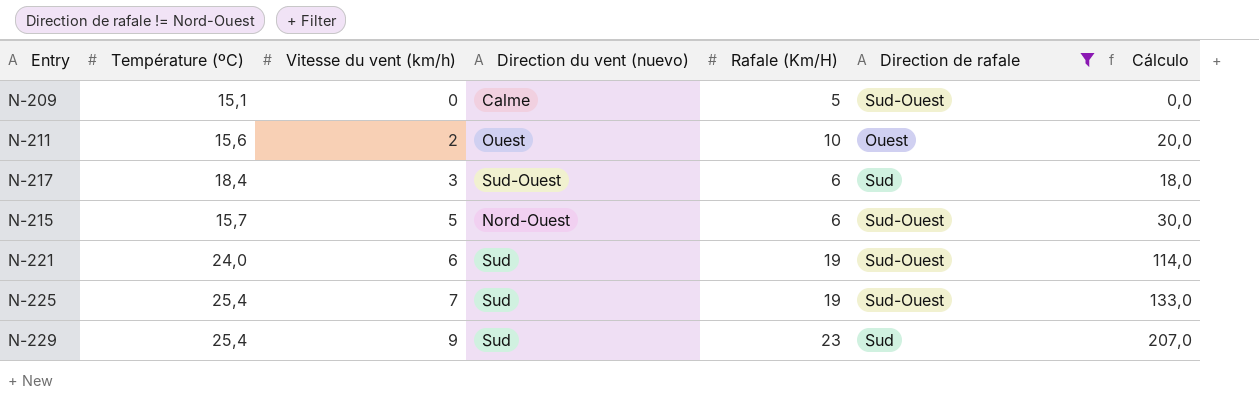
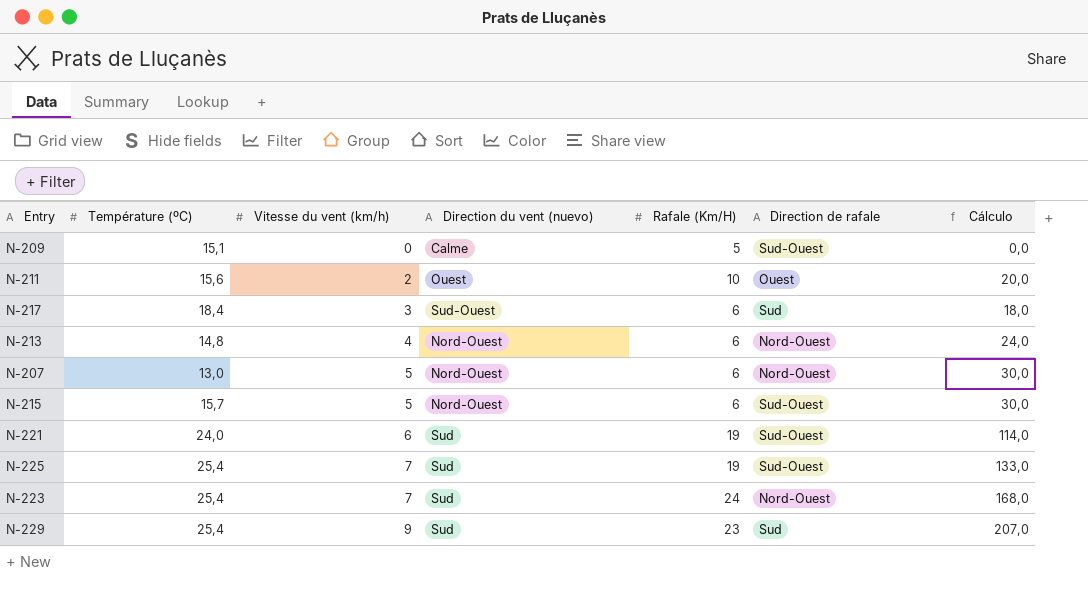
filter: Direction de rafale != Nord-Ouest -> none

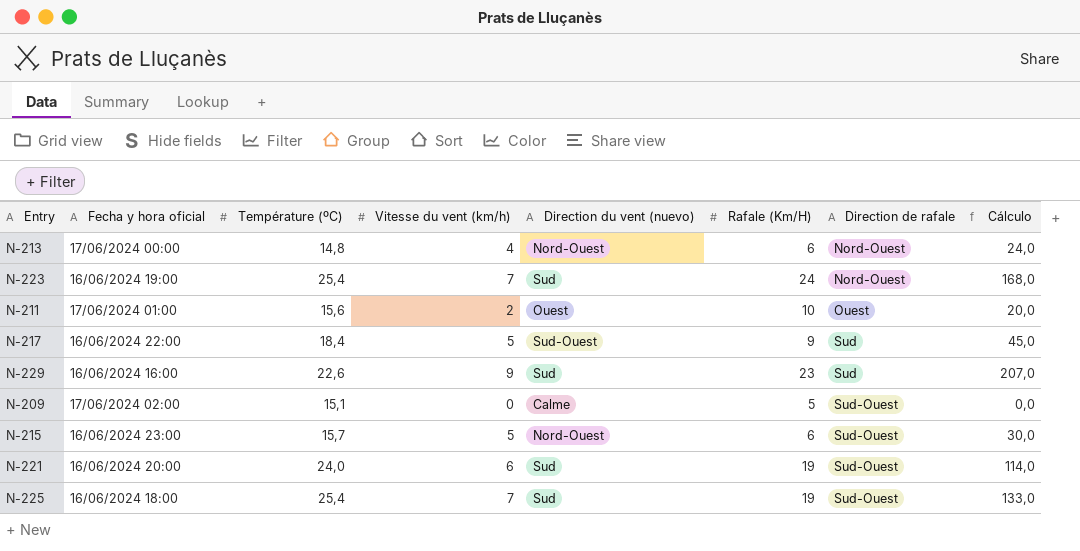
row order: Vitesse du vent (km/h) ascending -> Direction de rafale ascending
column Fecha y hora oficial | position: none -> 2
row N-207: 13,0 | 5 | Nord-Ouest | 6 | Nord-Ouest | 30,0 -> none
N-217 | Vitesse du vent (km/h): 3 -> 5
N-217 | Rafale (Km/H): 6 -> 9
N-217 | Cálculo: 18,0 -> 45,0
N-229 | Température (ºC): 25,4 -> 22,6

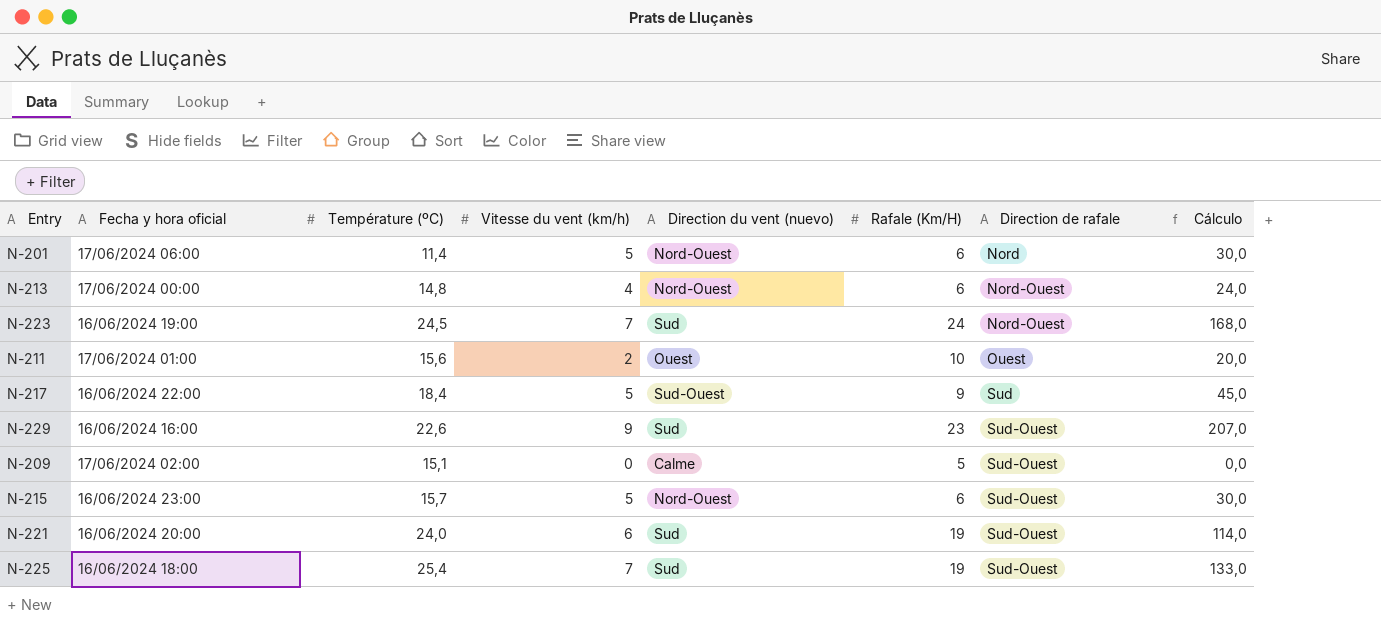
row N-201: none -> 17/06/2024 06:00 | 11,4 | 5 | Nord-Ouest | 6 | Nord | 30,0
N-223 | Température (ºC): 25,4 -> 24,5
N-229 | Direction de rafale: Sud -> Sud-Ouest

